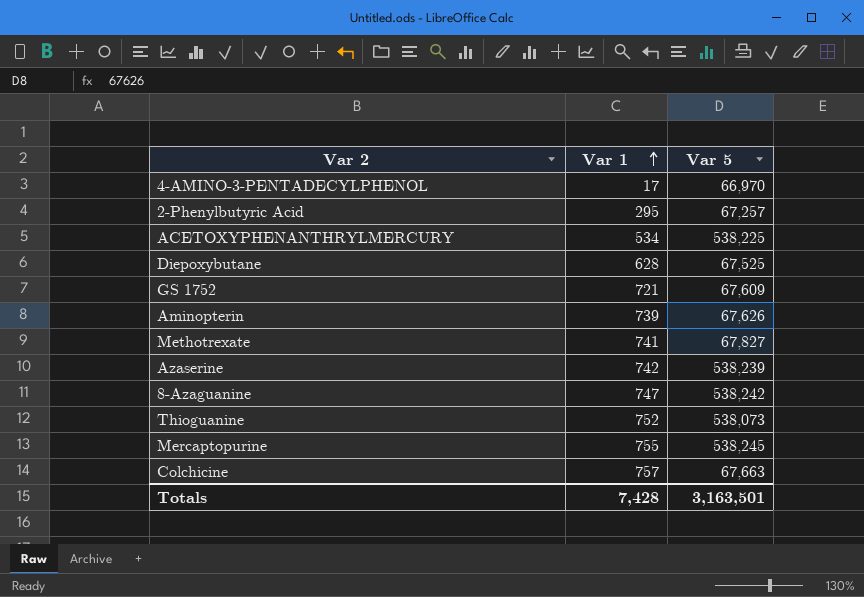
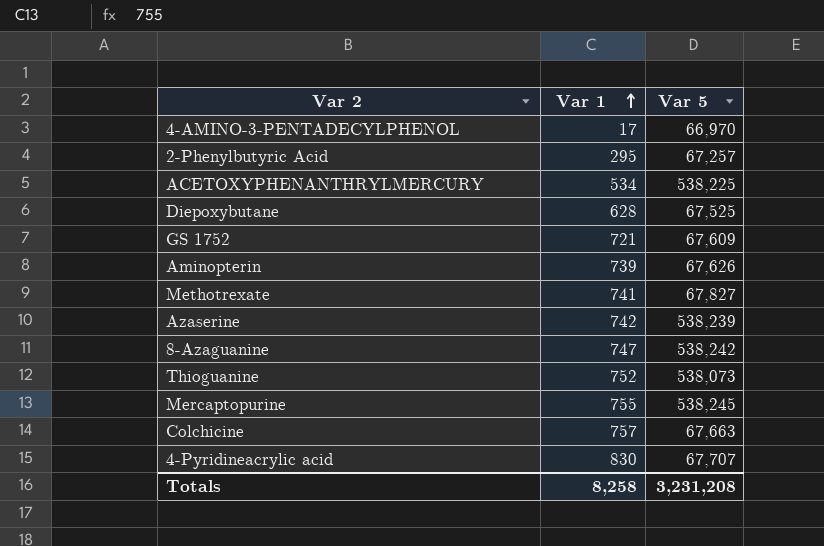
row 4-Pyridineacrylic acid: none -> 830 | 67,707
Totals | Var 1: 7,428 -> 8,258
Totals | Var 5: 3,163,501 -> 3,231,208

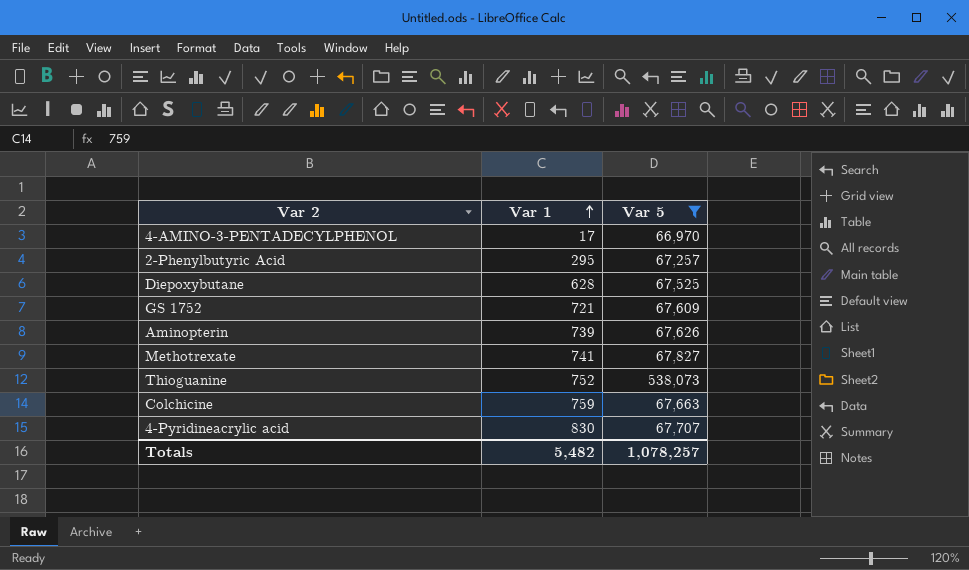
filter: none -> Var 5 <= 538,073
Colchicine | Var 1: 757 -> 759
Totals | Var 1: 8,258 -> 5,482
Totals | Var 5: 3,231,208 -> 1,078,257

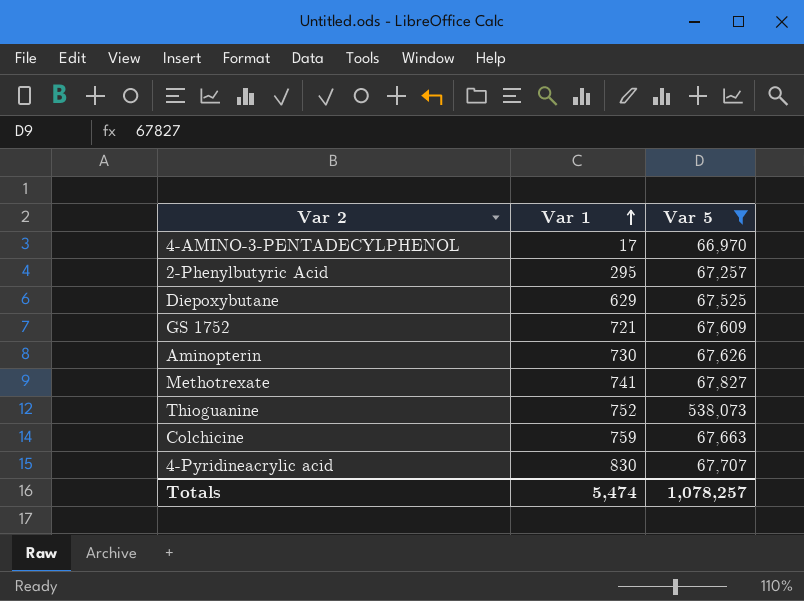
Diepoxybutane | Var 1: 628 -> 629
Aminopterin | Var 1: 739 -> 730
Totals | Var 1: 5,482 -> 5,474

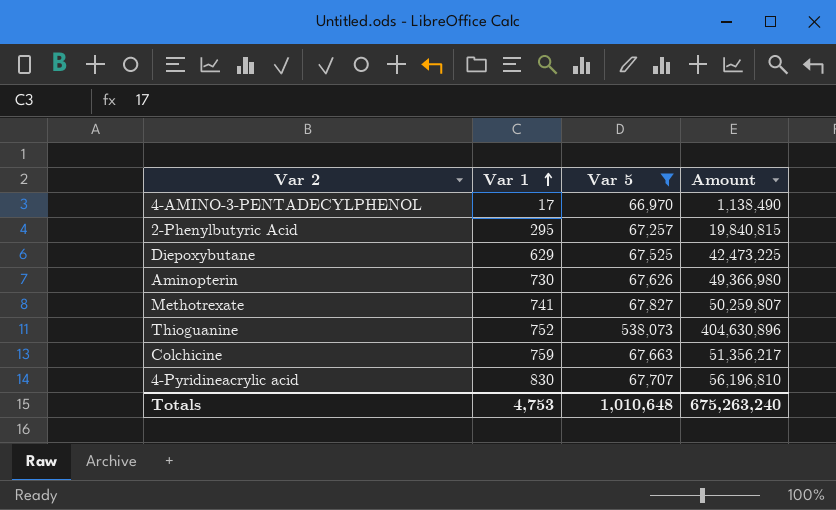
column Amount | formula: none -> [Var 1] * [Var 5]
row GS 1752: 721 | 67,609 -> none
Totals | Var 1: 5,474 -> 4,753
Totals | Var 5: 1,078,257 -> 1,010,648

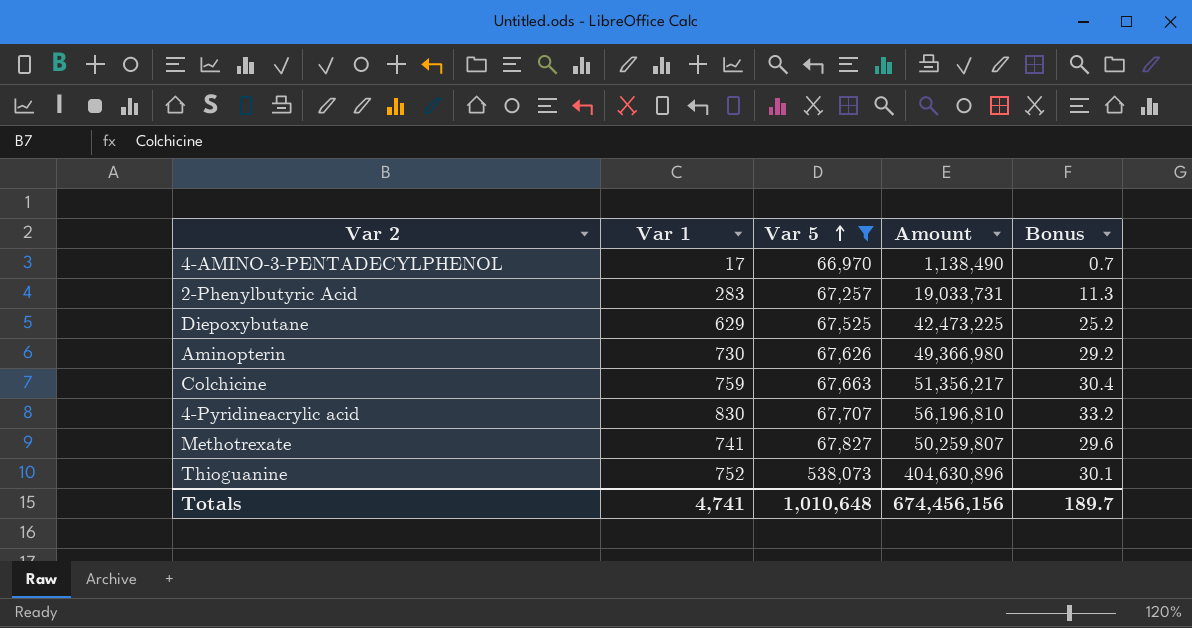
row order: Var 1 ascending -> Var 5 ascending
column Bonus | formula: none -> [Var 1] * 0.04
2-Phenylbutyric Acid | Var 1: 295 -> 283
2-Phenylbutyric Acid | Amount: 19,840,815 -> 19,033,731
Totals | Var 1: 4,753 -> 4,741
Totals | Amount: 675,263,240 -> 674,456,156

